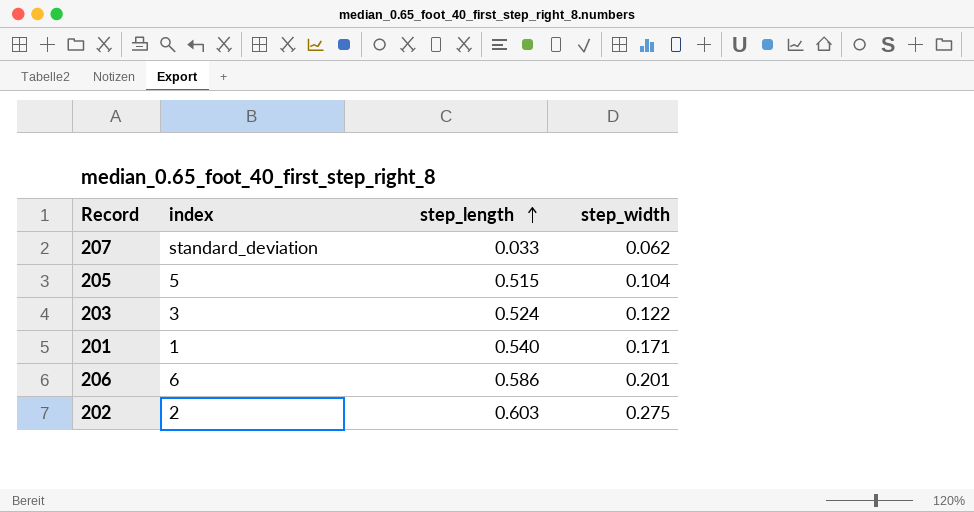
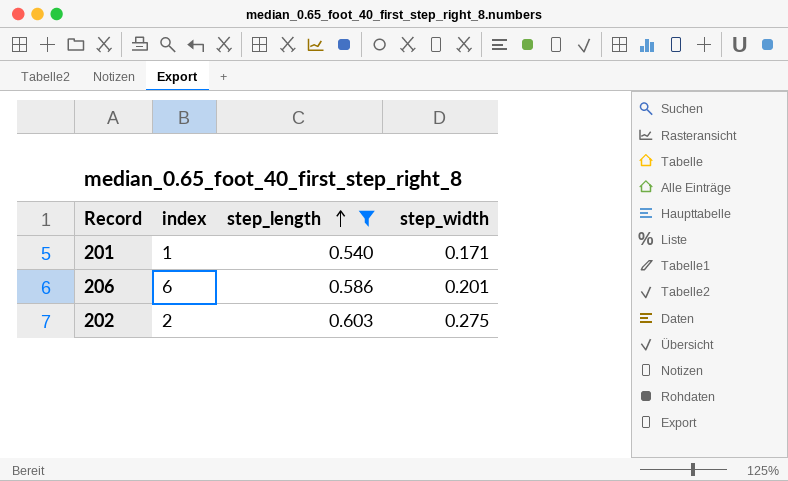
filter: none -> step_length >= 0.540

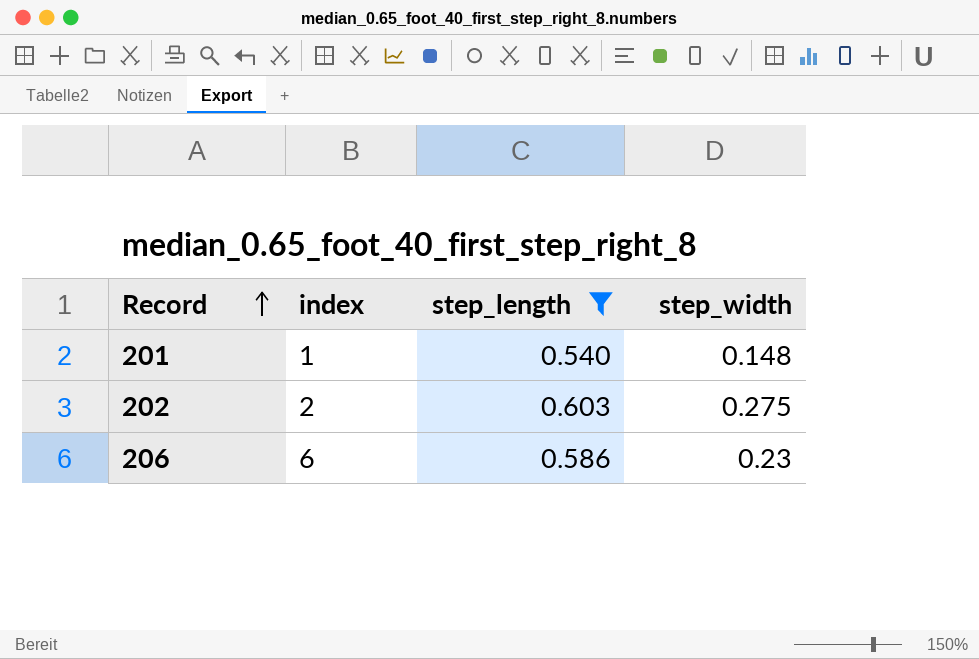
row order: step_length ascending -> Record ascending
201 | step_width: 0.171 -> 0.148
206 | step_width: 0.201 -> 0.23

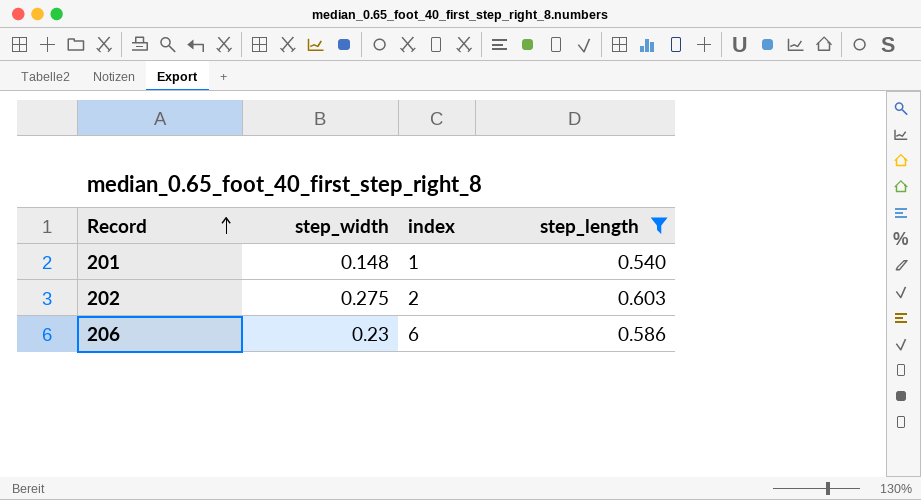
column step_width | position: 4 -> 2

